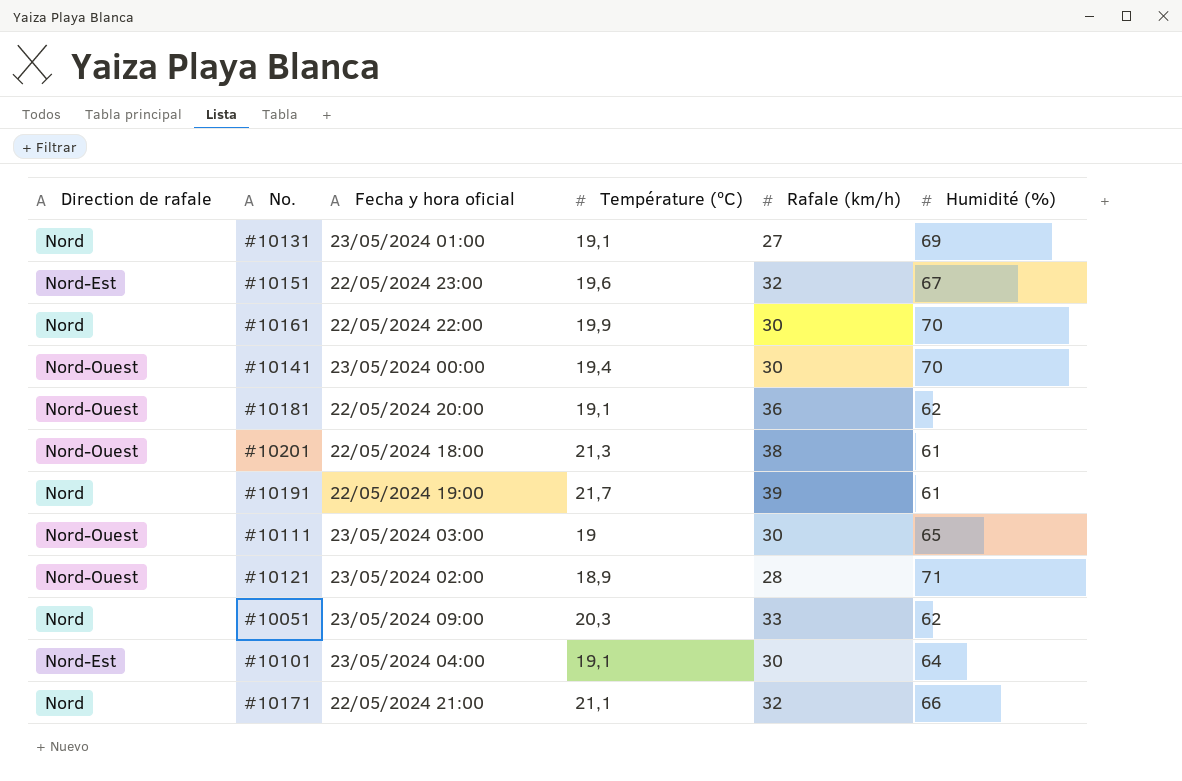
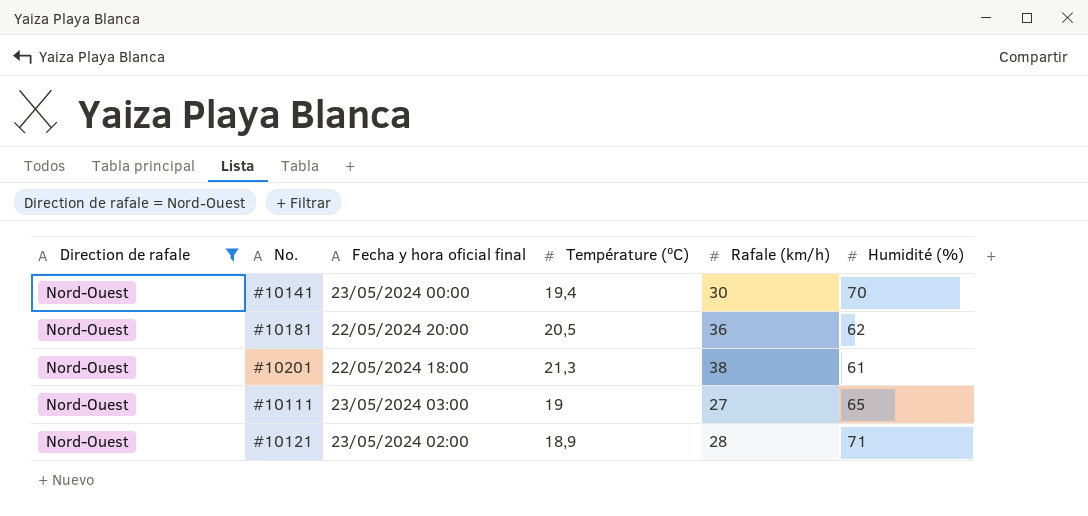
filter: none -> Direction de rafale = Nord-Ouest
column name: Fecha y hora oficial -> Fecha y hora oficial final
#10181 | Température (ºC): 19,1 -> 20,5
#10111 | Rafale (km/h): 30 -> 27

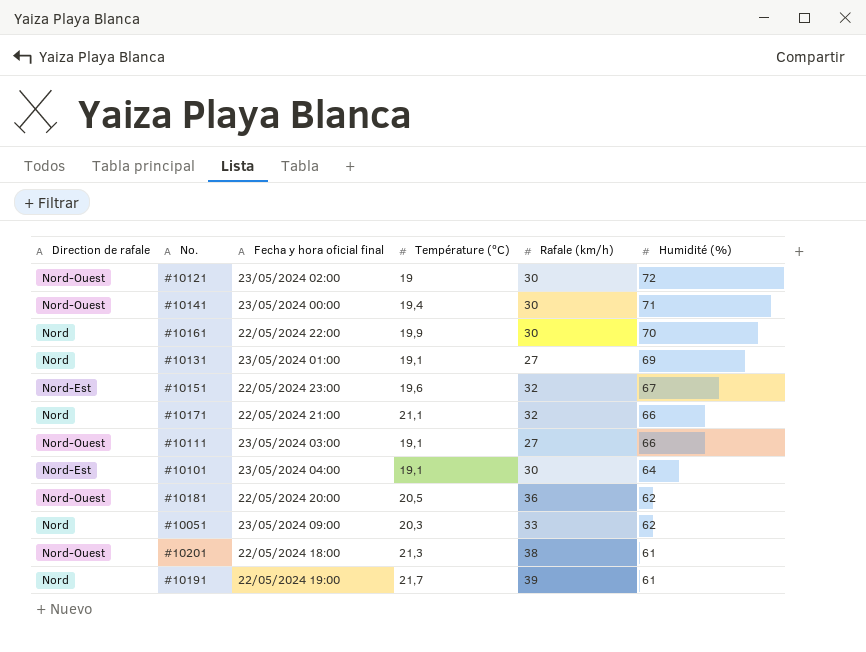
filter: Direction de rafale = Nord-Ouest -> none
row order: none -> Humidité (%) descending
#10121 | Température (ºC): 18,9 -> 19
#10121 | Rafale (km/h): 28 -> 30
#10121 | Humidité (%): 71 -> 72
#10141 | Humidité (%): 70 -> 71
#10111 | Température (ºC): 19 -> 19,1
#10111 | Humidité (%): 65 -> 66

